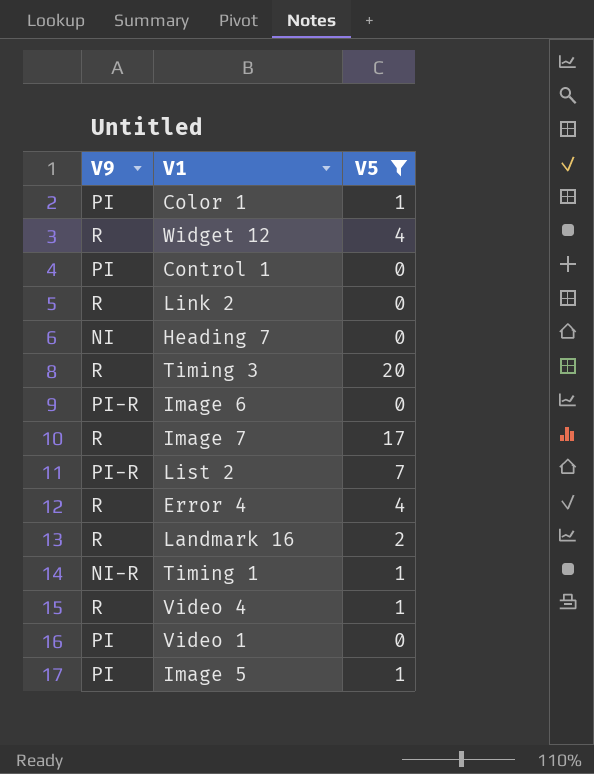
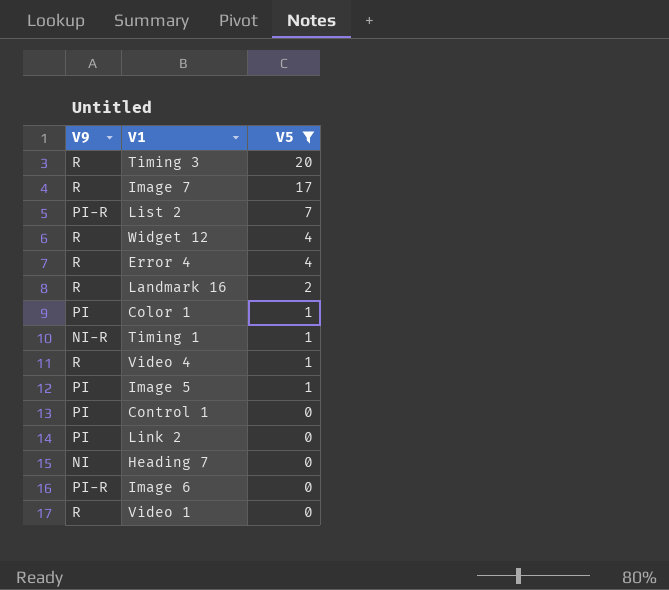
row order: none -> V5 descending
Link 2 | V9: R -> PI
Video 1 | V9: PI -> R

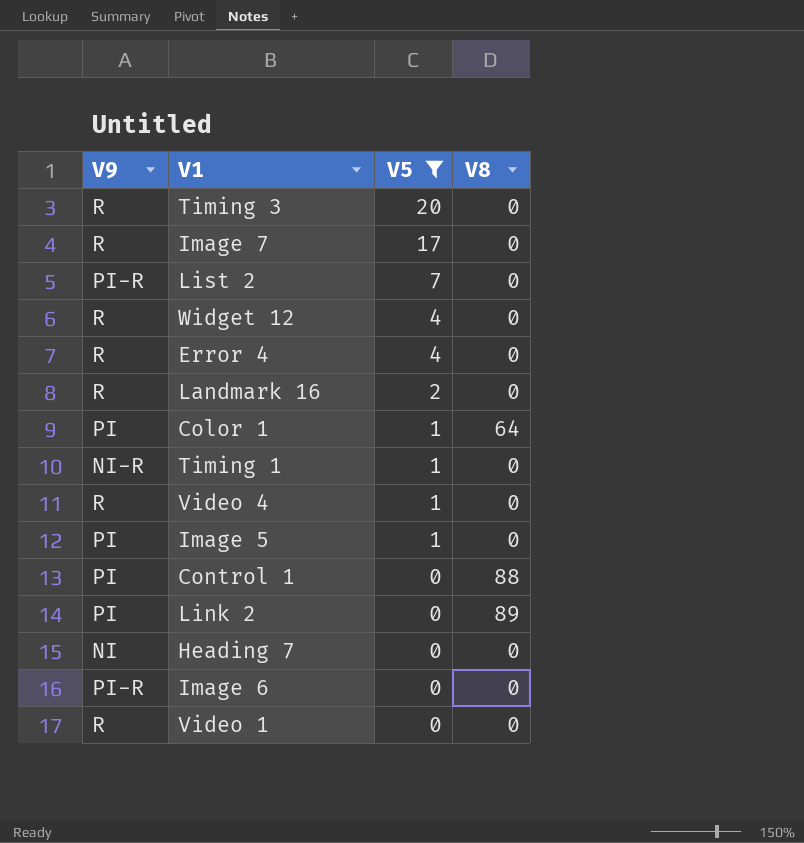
column V8 | position: none -> 4

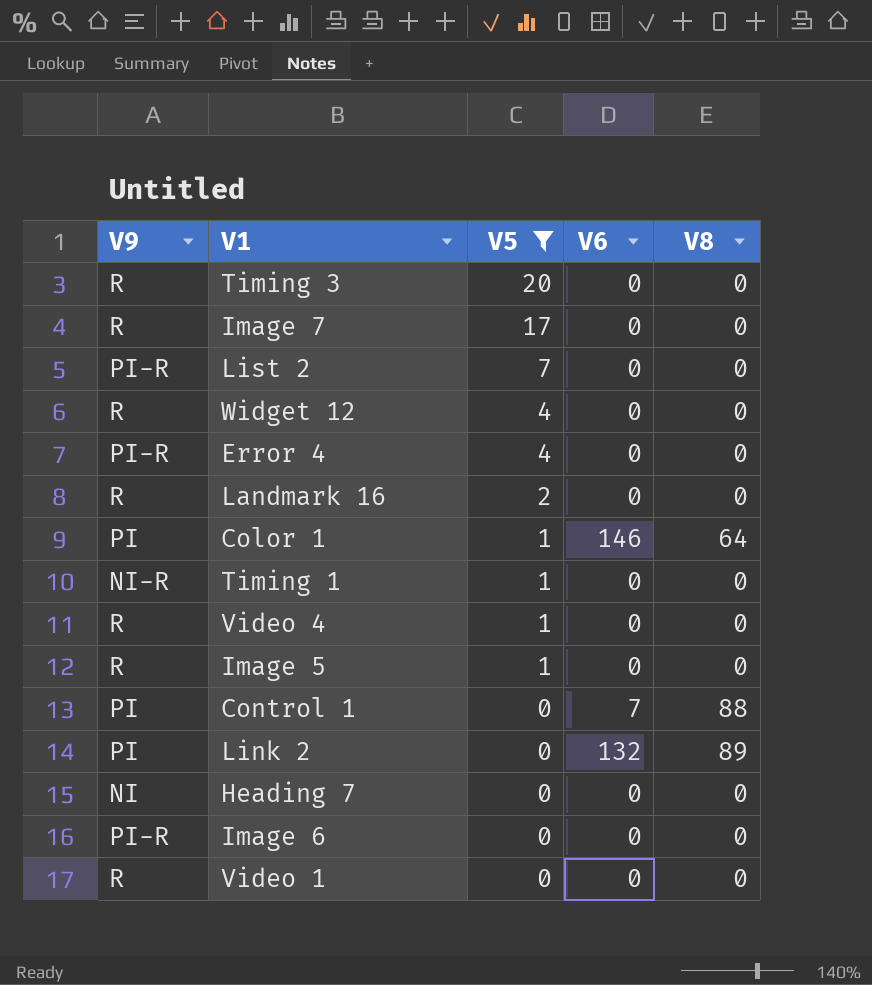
column V6 | position: none -> 4
Error 4 | V9: R -> PI-R
Image 5 | V9: PI -> R

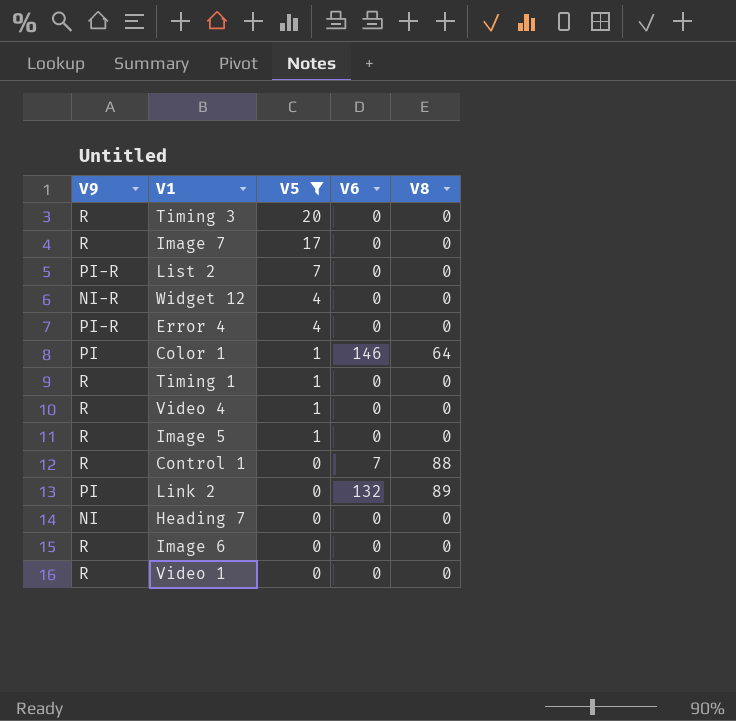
row Landmark 16: R | 2 | 0 | 0 -> none
Widget 12 | V9: R -> NI-R
Timing 1 | V9: NI-R -> R
Control 1 | V9: PI -> R
Image 6 | V9: PI-R -> R

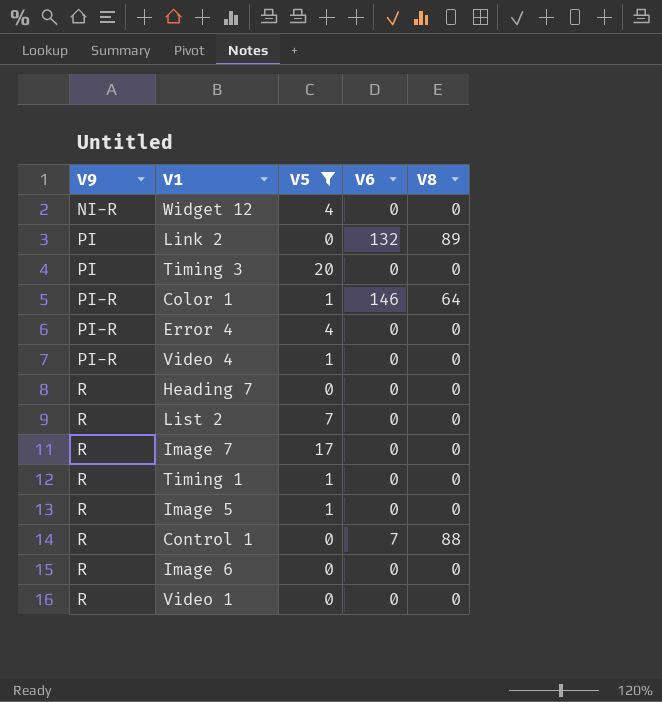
row order: V5 descending -> V9 ascending
Timing 3 | V9: R -> PI
Color 1 | V9: PI -> PI-R
Video 4 | V9: R -> PI-R
Heading 7 | V9: NI -> R
List 2 | V9: PI-R -> R

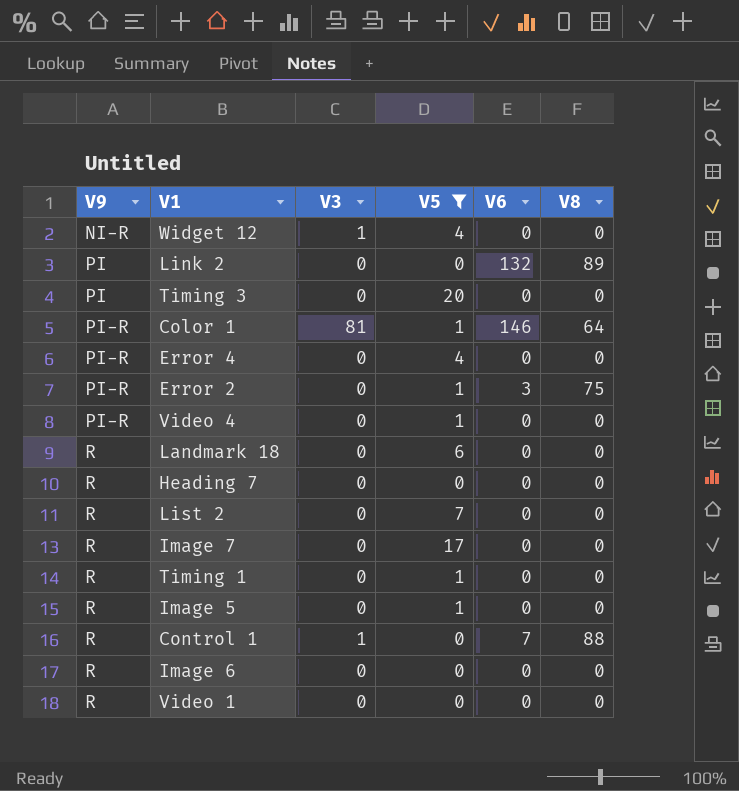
column V3 | position: none -> 3
row Error 2: none -> PI-R | 0 | 1 | 3 | 75
row Landmark 18: none -> R | 0 | 6 | 0 | 0

